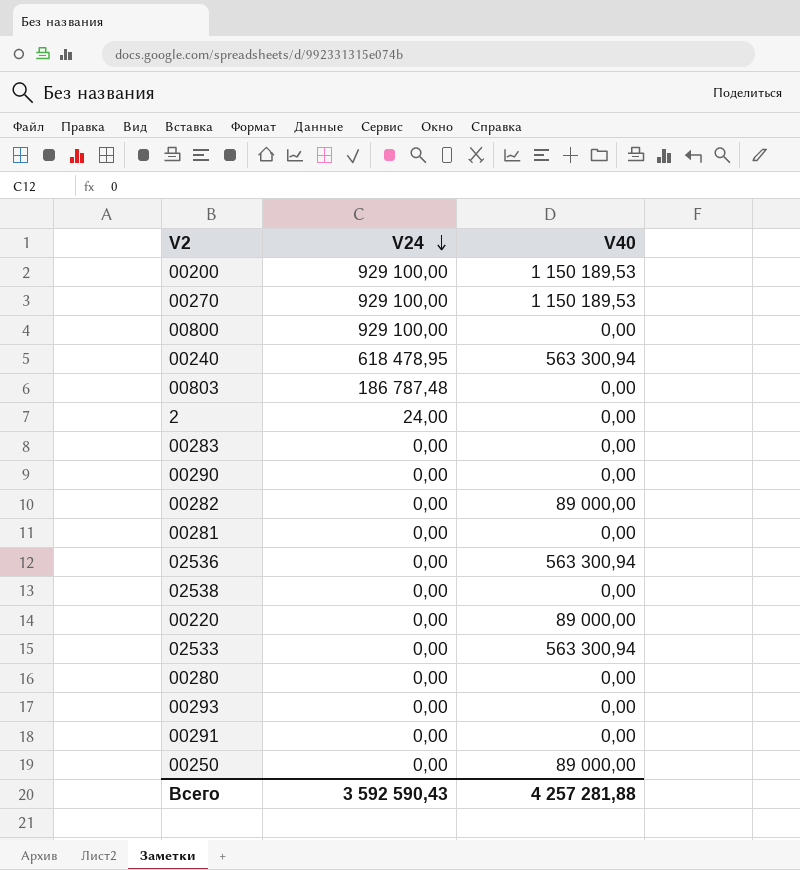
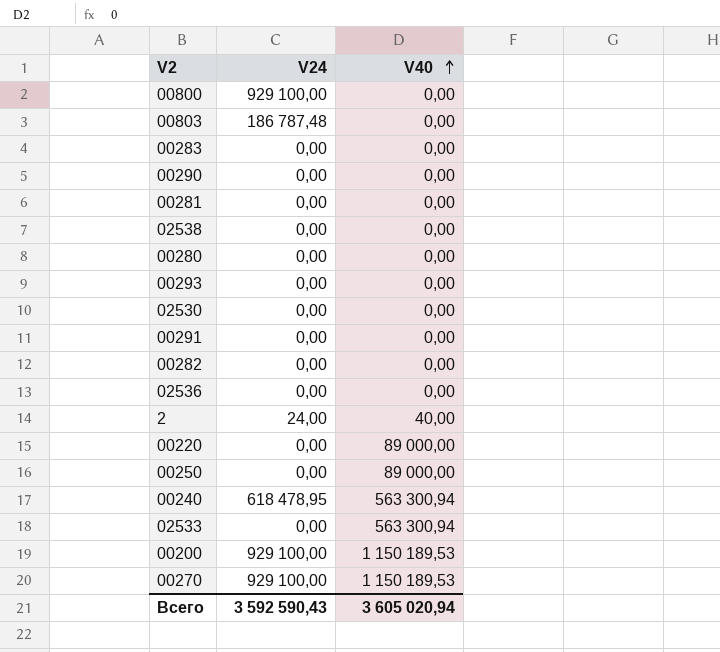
row order: V24 descending -> V40 ascending
row 02530: none -> 0,00 | 0,00
00282 | V40: 89 000,00 -> 0,00
02536 | V40: 563 300,94 -> 0,00
2 | V40: 0,00 -> 40,00
Всего | V40: 4 257 281,88 -> 3 605 020,94

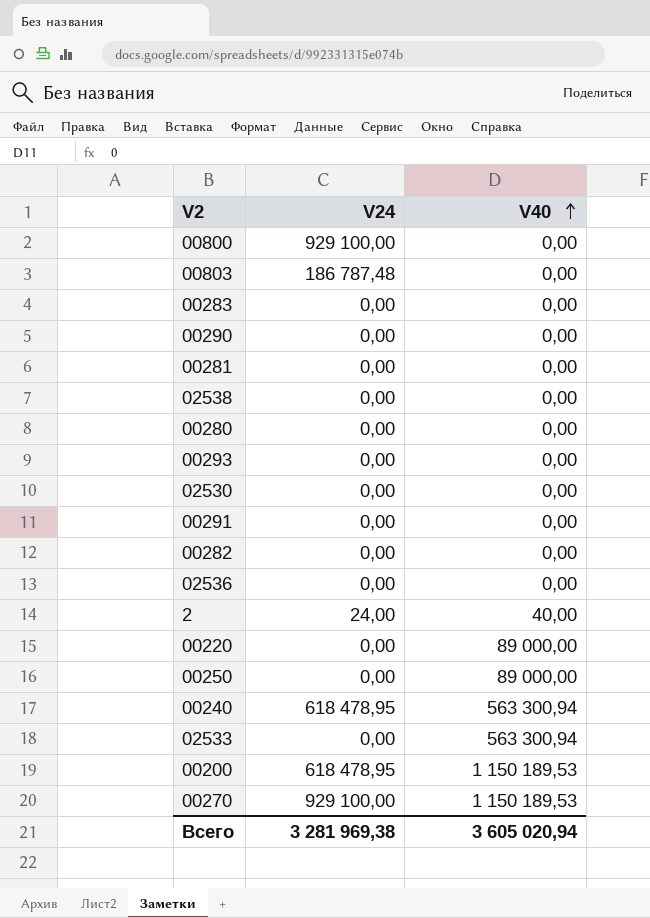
00200 | V24: 929 100,00 -> 618 478,95
Всего | V24: 3 592 590,43 -> 3 281 969,38

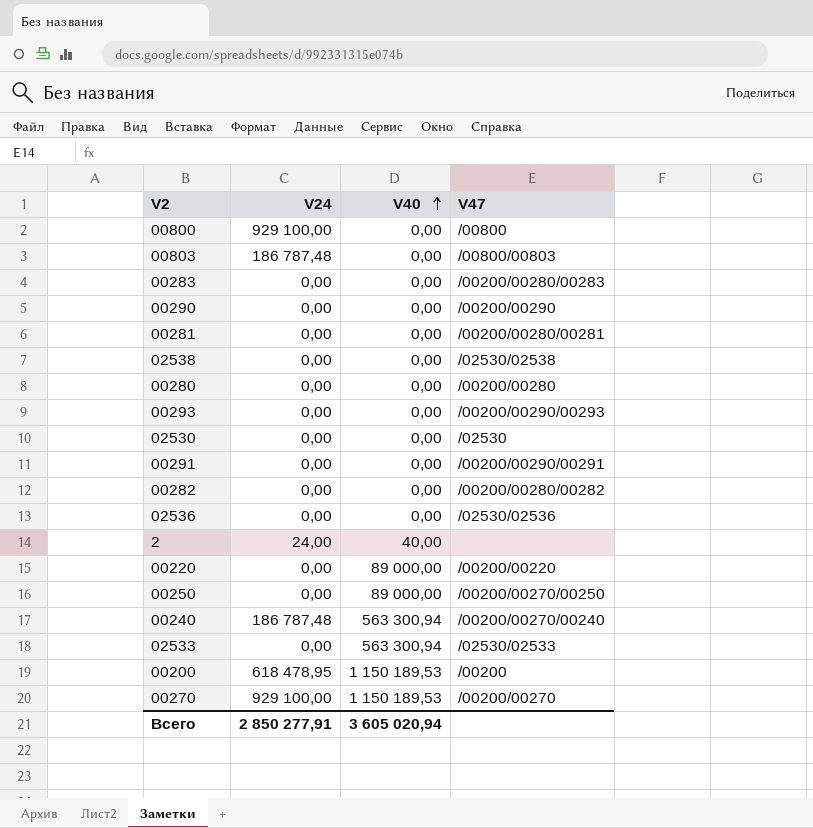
column V47 | position: none -> 4
00240 | V24: 618 478,95 -> 186 787,48
Всего | V24: 3 281 969,38 -> 2 850 277,91

